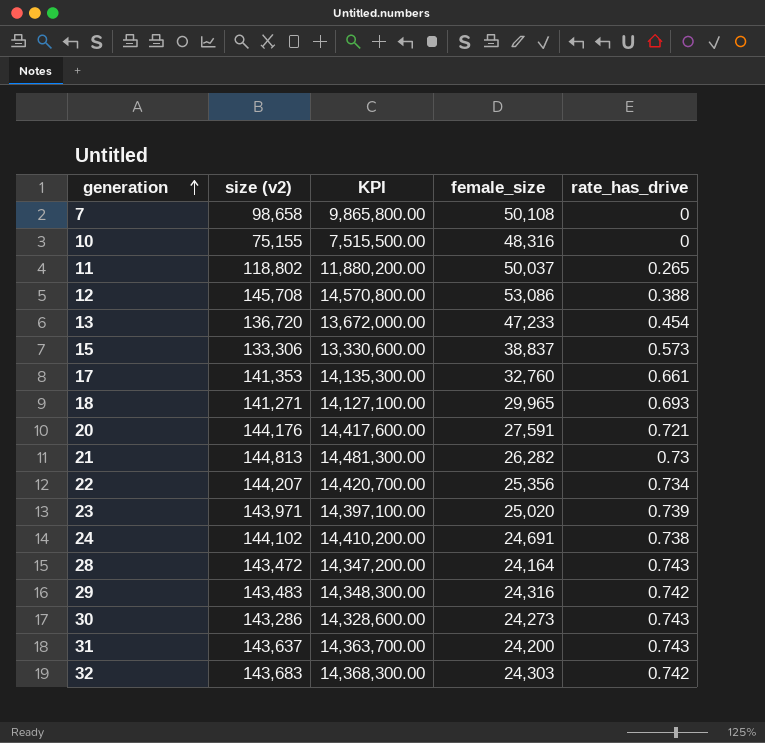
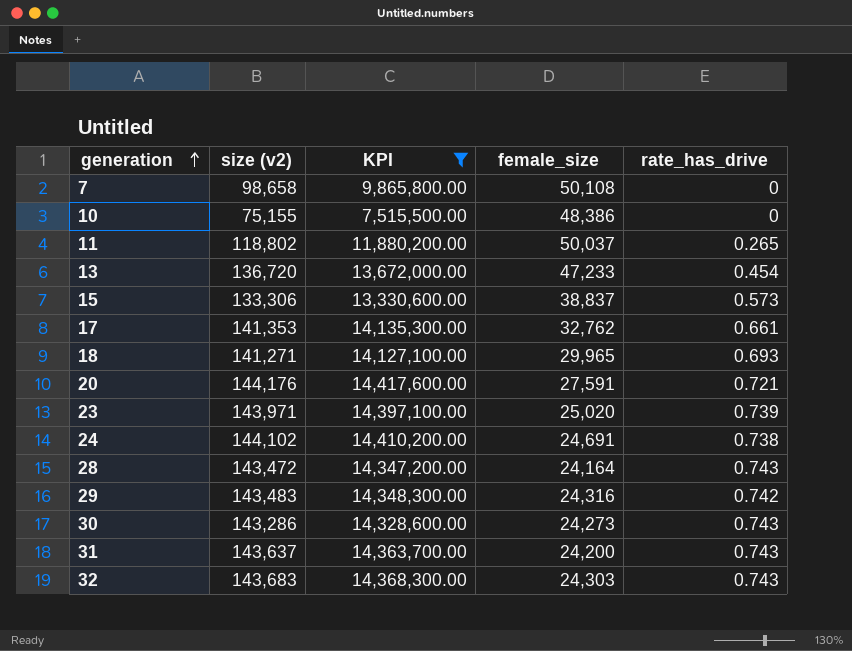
filter: none -> KPI <= 14,417,600.00
10 | female_size: 48,316 -> 48,386
17 | female_size: 32,760 -> 32,762
32 | rate_has_drive: 0.742 -> 0.743

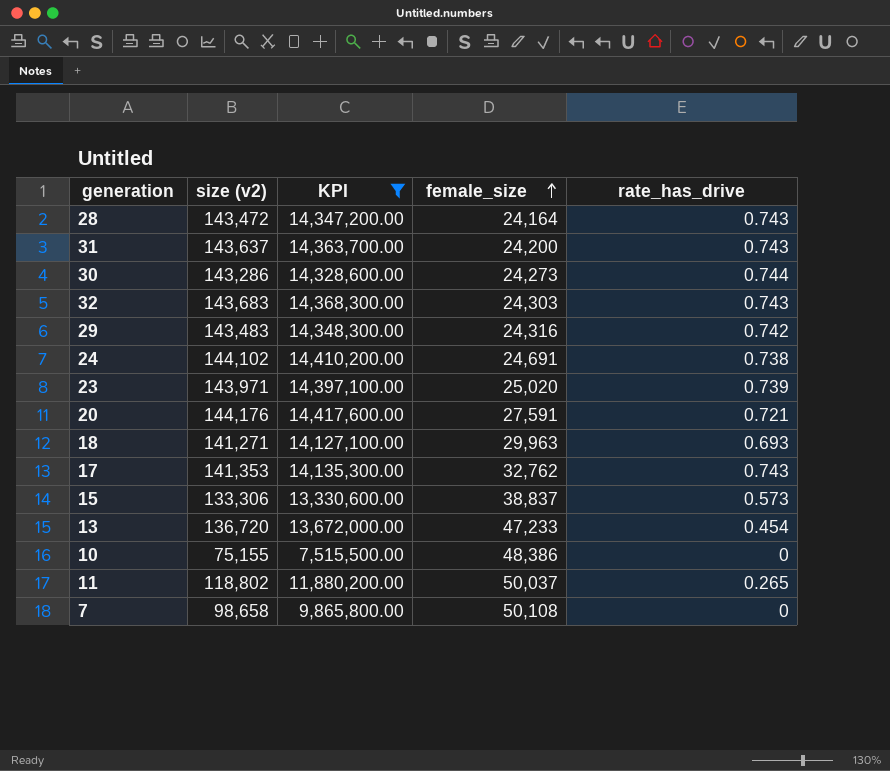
row order: generation ascending -> female_size ascending
30 | rate_has_drive: 0.743 -> 0.744
18 | female_size: 29,965 -> 29,963
17 | rate_has_drive: 0.661 -> 0.743

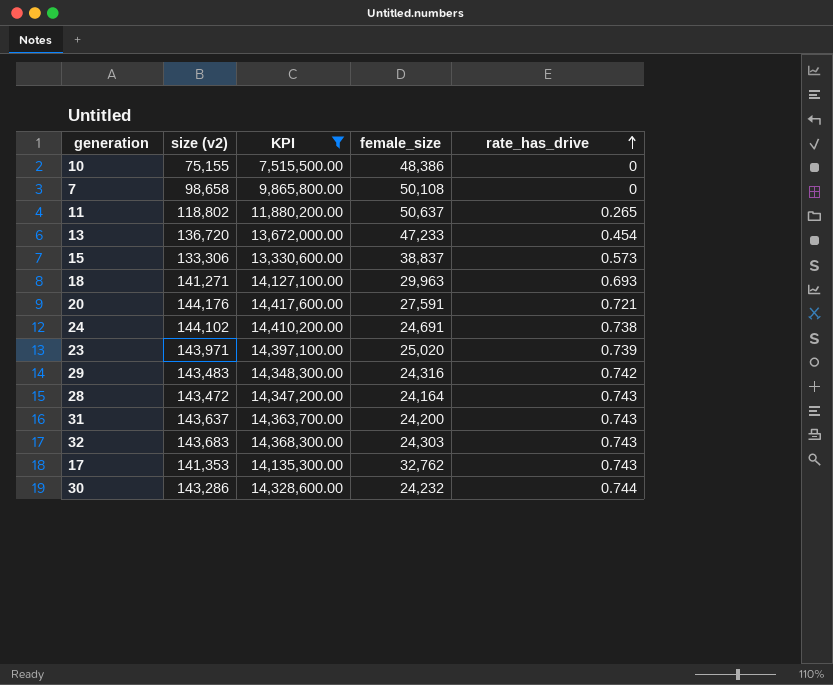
row order: female_size ascending -> rate_has_drive ascending
11 | female_size: 50,037 -> 50,637
30 | female_size: 24,273 -> 24,232

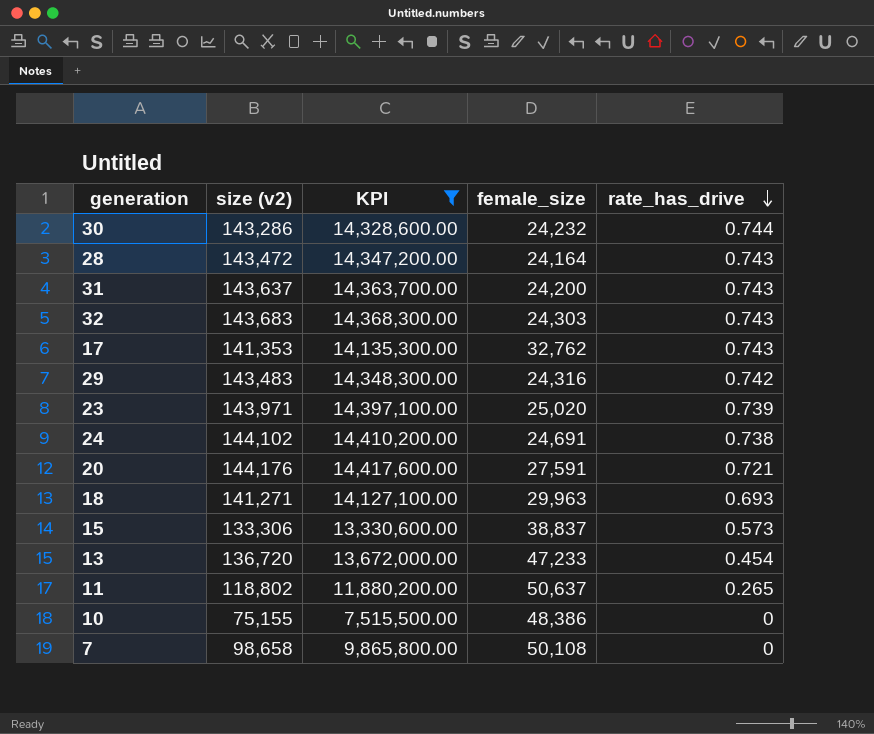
row order: rate_has_drive ascending -> rate_has_drive descending

